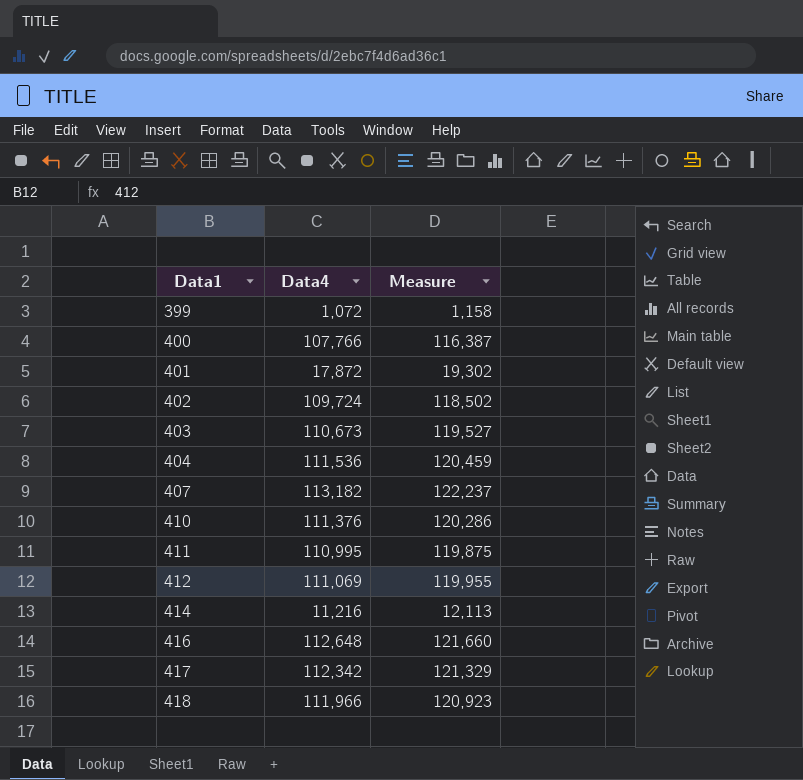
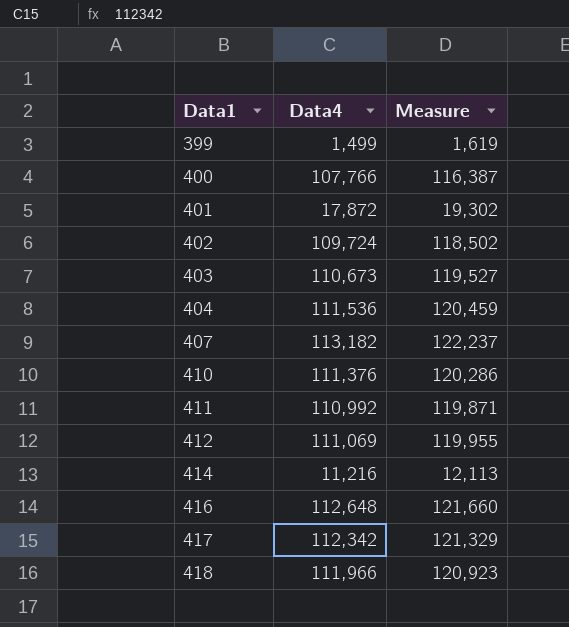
399 | Data4: 1,072 -> 1,499
399 | Measure: 1,158 -> 1,619
411 | Data4: 110,995 -> 110,992
411 | Measure: 119,875 -> 119,871

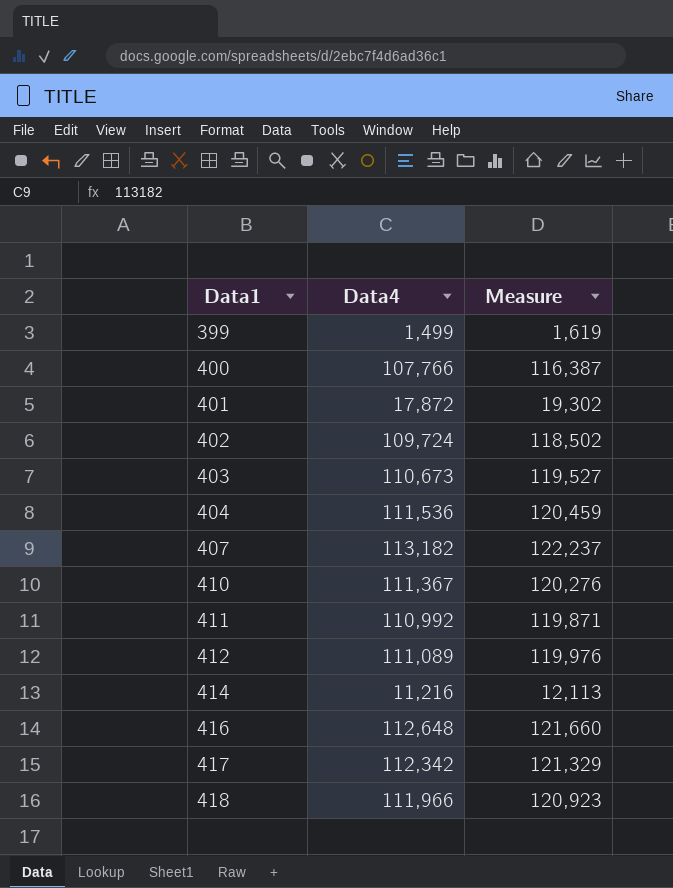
410 | Data4: 111,376 -> 111,367
410 | Measure: 120,286 -> 120,276
412 | Data4: 111,069 -> 111,089
412 | Measure: 119,955 -> 119,976

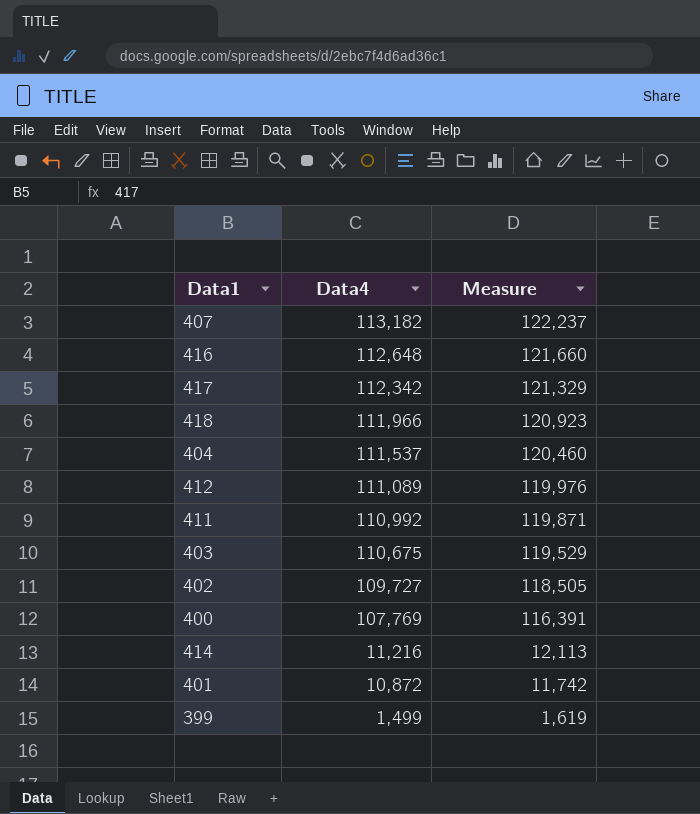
row order: Data1 ascending -> Data4 descending
row 410: 111,367 | 120,276 -> none
404 | Data4: 111,536 -> 111,537
404 | Measure: 120,459 -> 120,460
403 | Data4: 110,673 -> 110,675
403 | Measure: 119,527 -> 119,529
402 | Data4: 109,724 -> 109,727
402 | Measure: 118,502 -> 118,505
400 | Data4: 107,766 -> 107,769
400 | Measure: 116,387 -> 116,391
401 | Data4: 17,872 -> 10,872
401 | Measure: 19,302 -> 11,742

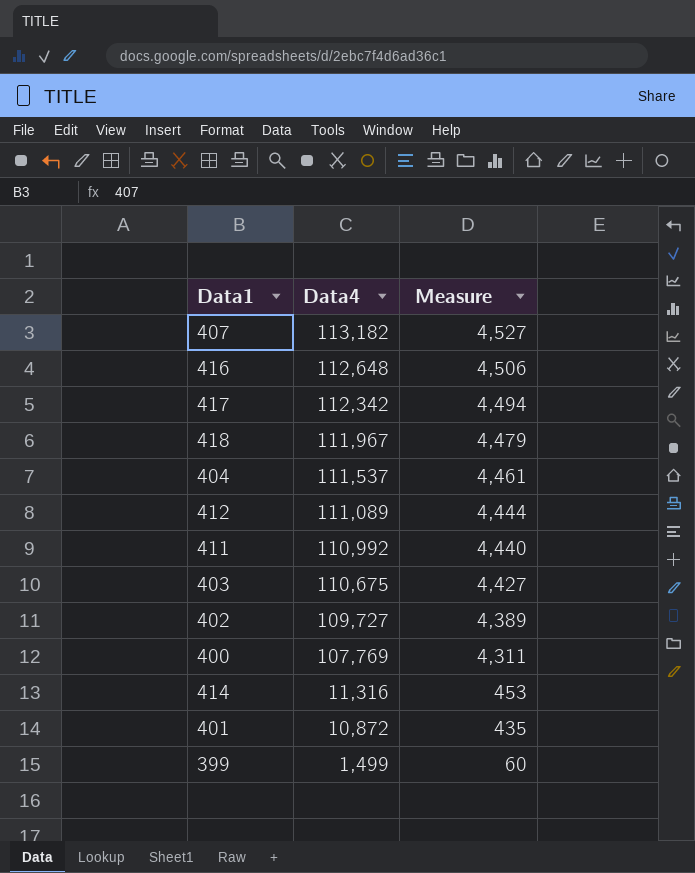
column Measure | formula: [Data4] * 1.08 -> [Data4] * 0.04
418 | Data4: 111,966 -> 111,967
414 | Data4: 11,216 -> 11,316

